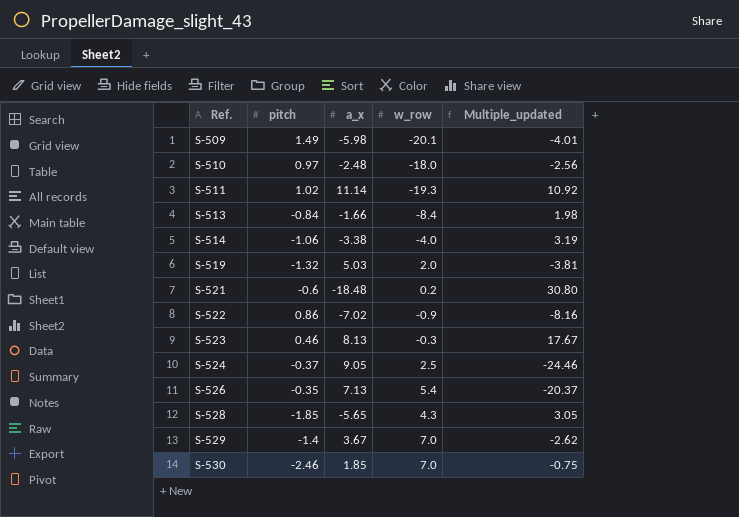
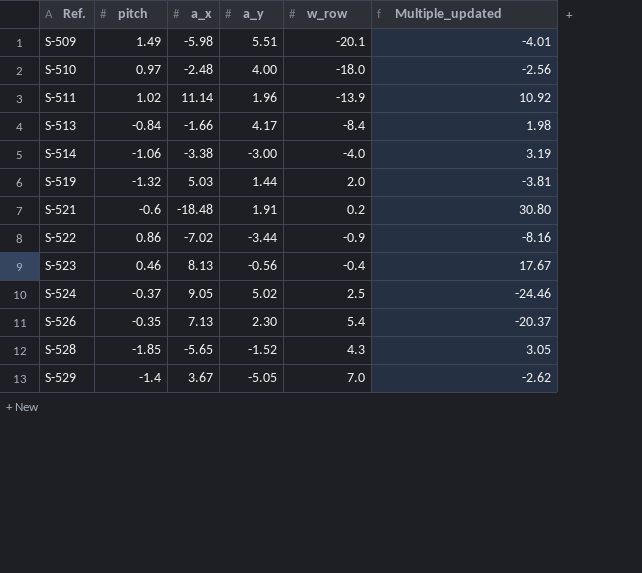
column a_y | position: none -> 4
row S-530: -2.46 | 1.85 | 7.0 | -0.75 -> none
S-511 | w_row: -19.3 -> -13.9
S-523 | w_row: -0.3 -> -0.4

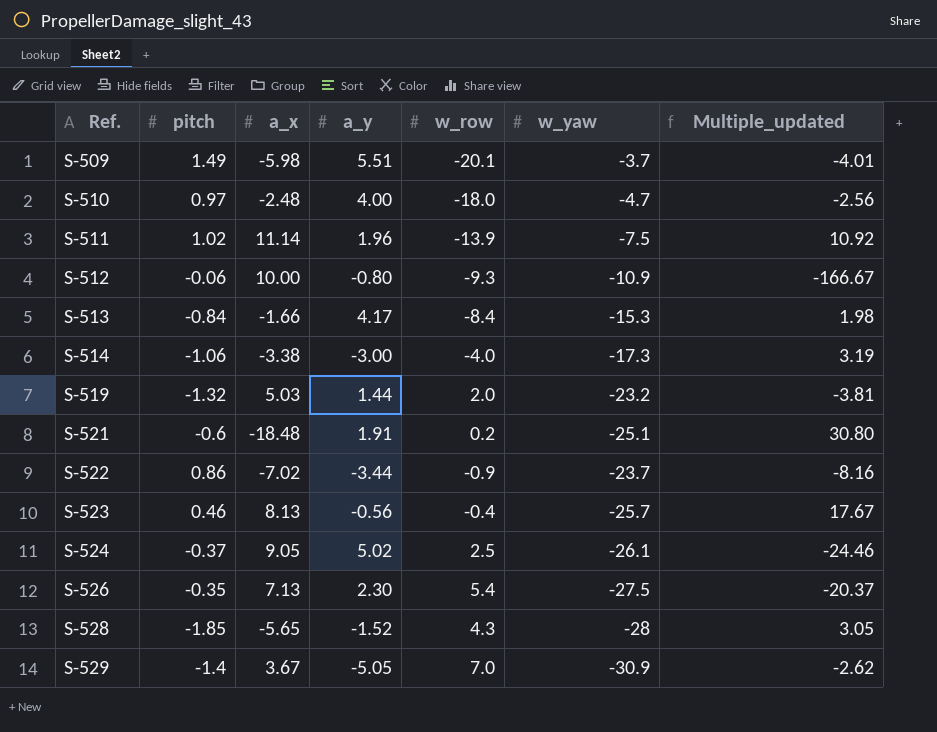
column w_yaw | position: none -> 6
row S-512: none -> -0.06 | 10.00 | -0.80 | -9.3 | -10.9 | -166.67

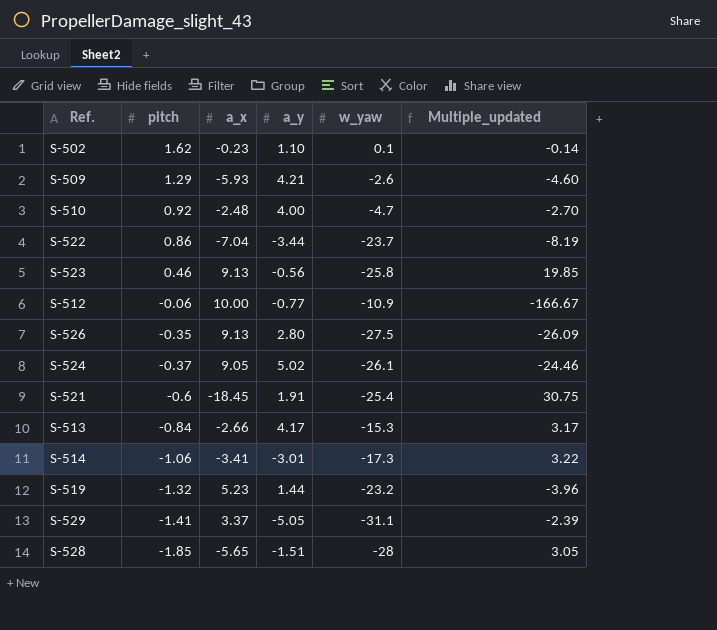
row order: Ref. ascending -> pitch descending
column w_row | position: 5 -> none
row S-511: 1.02 | 11.14 | 1.96 | -13.9 | -7.5 | 10.92 -> none
row S-502: none -> 1.62 | -0.23 | 1.10 | 0.1 | -0.14
S-509 | pitch: 1.49 -> 1.29
S-509 | a_x: -5.98 -> -5.93
S-509 | a_y: 5.51 -> 4.21
S-509 | w_yaw: -3.7 -> -2.6
S-509 | Multiple_updated: -4.01 -> -4.60
S-510 | pitch: 0.97 -> 0.92
S-510 | Multiple_updated: -2.56 -> -2.70
S-522 | a_x: -7.02 -> -7.04
S-522 | Multiple_updated: -8.16 -> -8.19
S-523 | a_x: 8.13 -> 9.13
S-523 | w_yaw: -25.7 -> -25.8
S-523 | Multiple_updated: 17.67 -> 19.85
S-512 | a_y: -0.80 -> -0.77
S-526 | a_x: 7.13 -> 9.13
S-526 | a_y: 2.30 -> 2.80
S-526 | Multiple_updated: -20.37 -> -26.09
S-521 | a_x: -18.48 -> -18.45
S-521 | w_yaw: -25.1 -> -25.4
S-521 | Multiple_updated: 30.80 -> 30.75
S-513 | a_x: -1.66 -> -2.66
S-513 | Multiple_updated: 1.98 -> 3.17
S-514 | a_x: -3.38 -> -3.41
S-514 | a_y: -3.00 -> -3.01
S-514 | Multiple_updated: 3.19 -> 3.22
S-519 | a_x: 5.03 -> 5.23
S-519 | Multiple_updated: -3.81 -> -3.96
S-529 | pitch: -1.4 -> -1.41
S-529 | a_x: 3.67 -> 3.37
S-529 | w_yaw: -30.9 -> -31.1
S-529 | Multiple_updated: -2.62 -> -2.39
S-528 | a_y: -1.52 -> -1.51

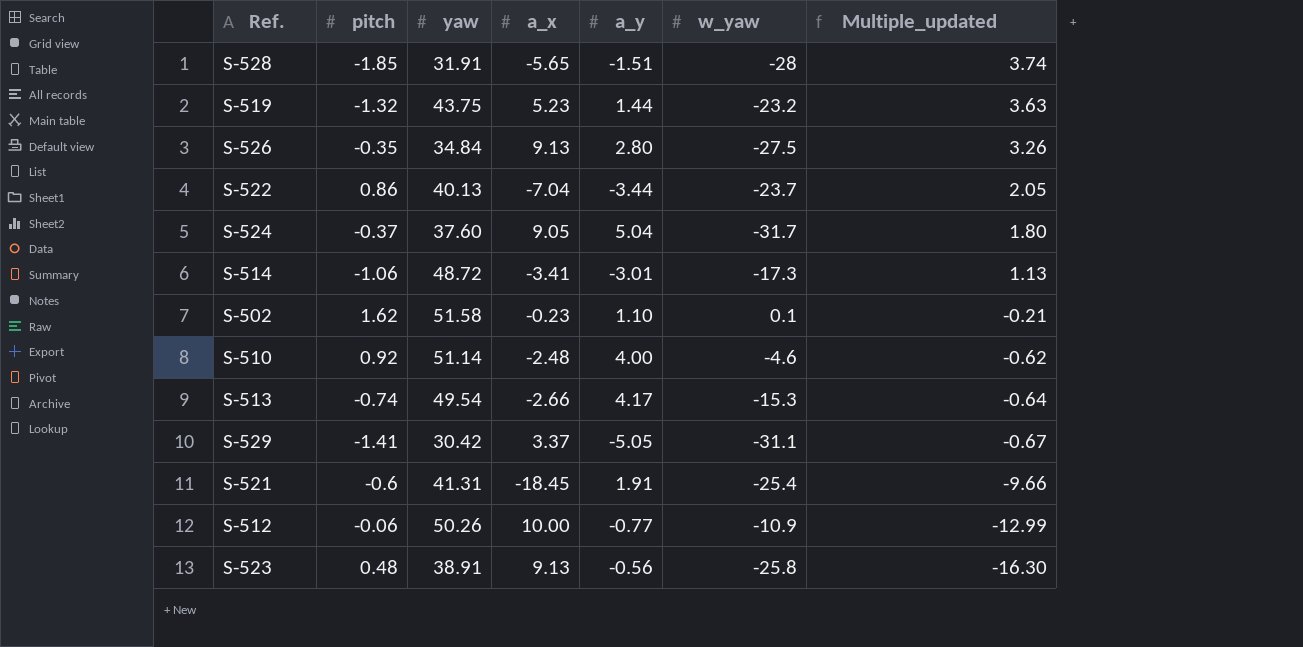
row order: pitch descending -> Multiple_updated descending
column yaw | position: none -> 3
column Multiple_updated | formula: [a_x] / [pitch] -> [a_x] / [a_y]
row S-509: 1.29 | -5.93 | 4.21 | -2.6 | -4.60 -> none
S-524 | a_y: 5.02 -> 5.04
S-524 | w_yaw: -26.1 -> -31.7
S-510 | w_yaw: -4.7 -> -4.6
S-513 | pitch: -0.84 -> -0.74
S-523 | pitch: 0.46 -> 0.48

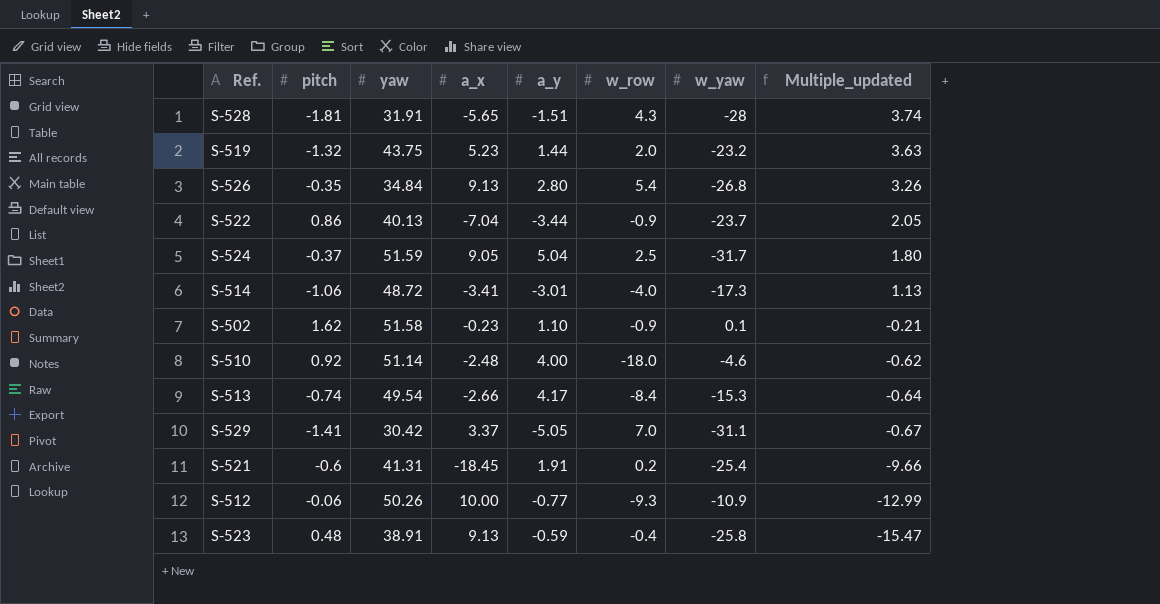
column w_row | position: none -> 6
S-528 | pitch: -1.85 -> -1.81
S-526 | w_yaw: -27.5 -> -26.8
S-524 | yaw: 37.60 -> 51.59
S-523 | a_y: -0.56 -> -0.59
S-523 | Multiple_updated: -16.30 -> -15.47

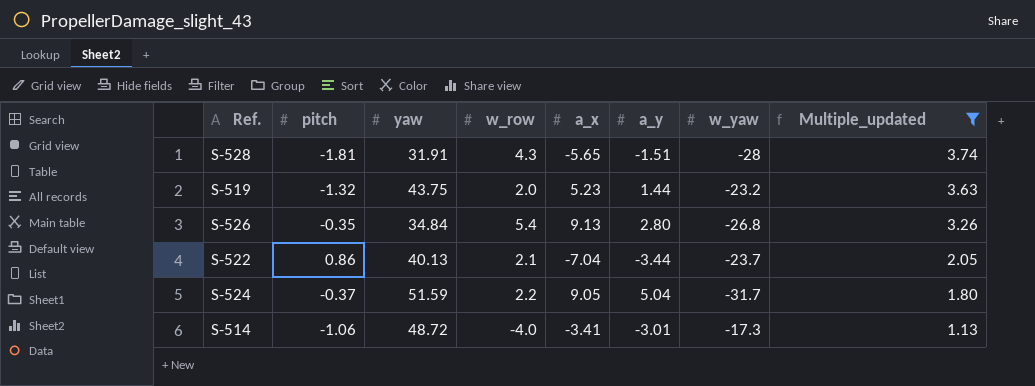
filter: none -> Multiple_updated >= 1.13
column w_row | position: 6 -> 4
S-522 | w_row: -0.9 -> 2.1
S-524 | w_row: 2.5 -> 2.2

